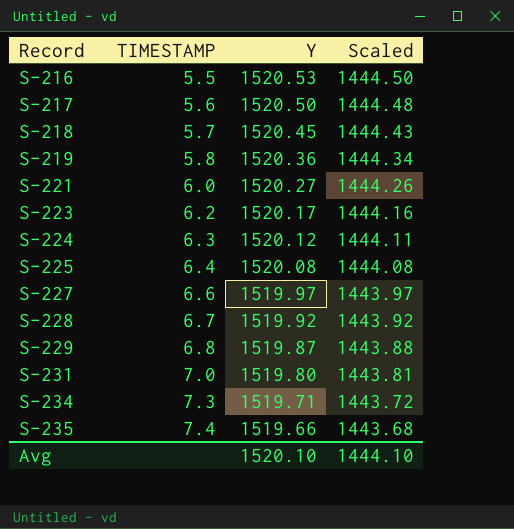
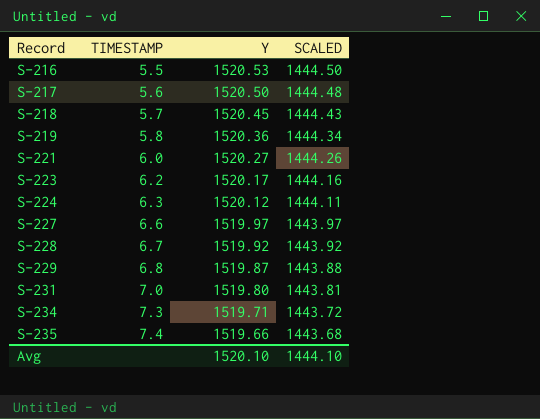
column name: Scaled -> SCALED
row S-225: 6.4 | 1520.08 | 1444.08 -> none

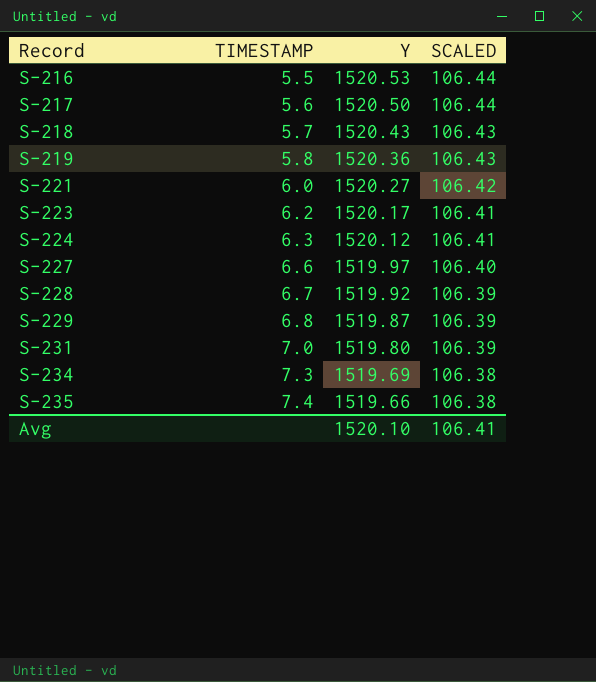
column SCALED | formula: [Y] * 0.95 -> [Y] * 0.07
S-218 | Y: 1520.45 -> 1520.43
S-234 | Y: 1519.71 -> 1519.69
Avg | SCALED: 1444.10 -> 106.41

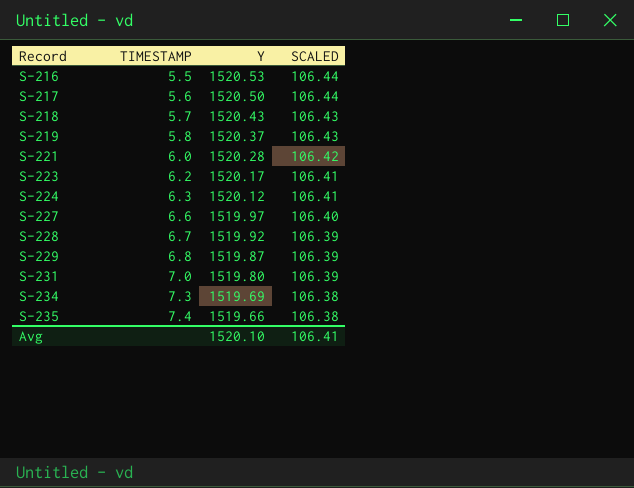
S-219 | Y: 1520.36 -> 1520.37
S-221 | Y: 1520.27 -> 1520.28

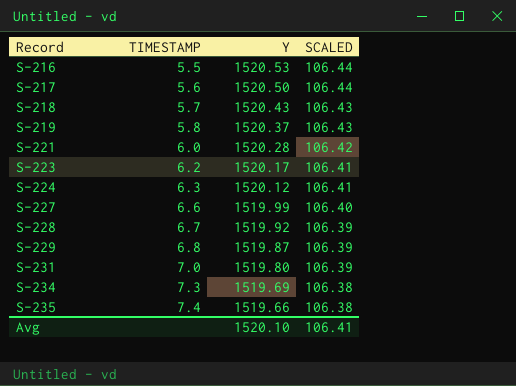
S-227 | Y: 1519.97 -> 1519.99

